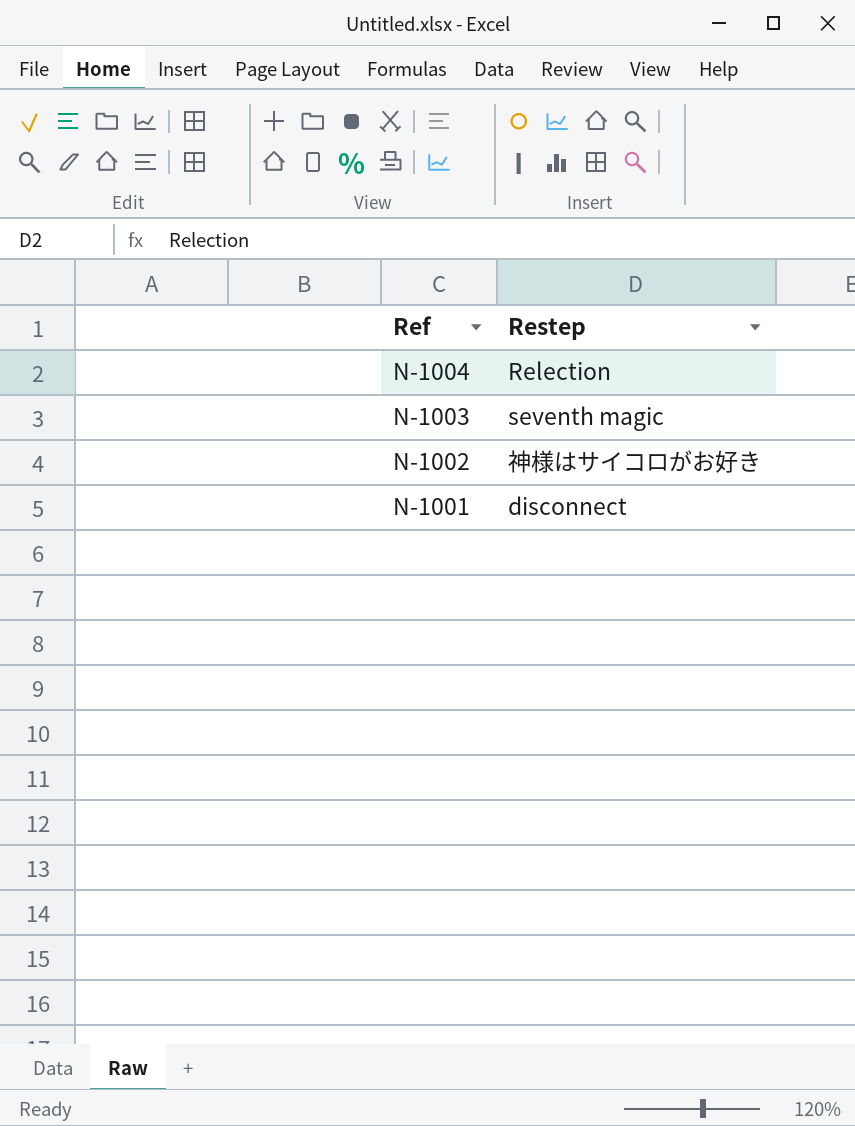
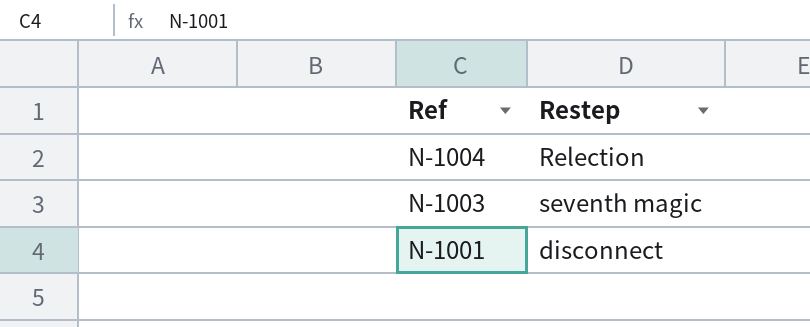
row N-1002: 神様はサイコロがお好き -> none

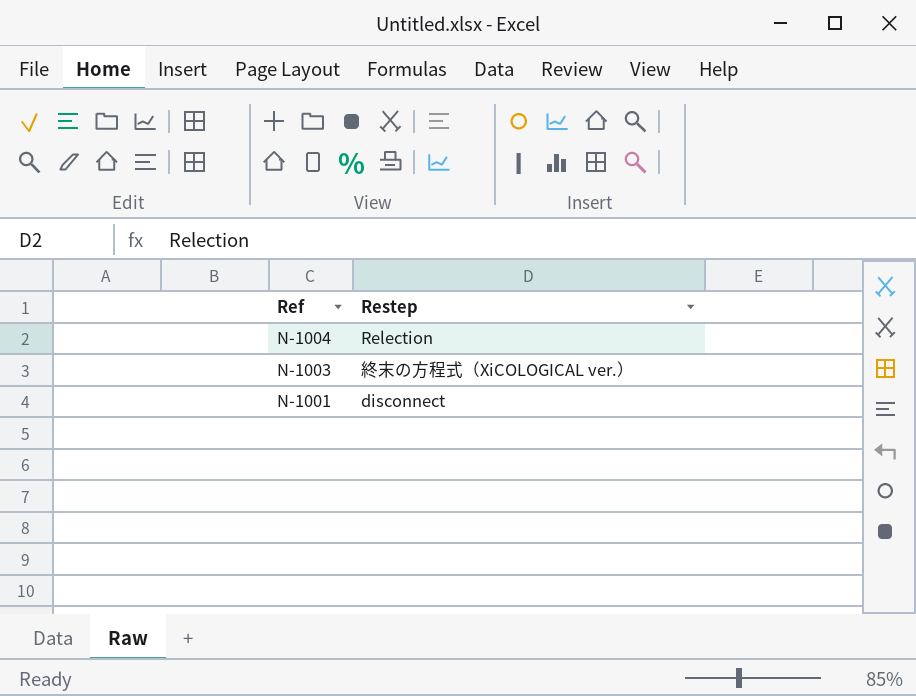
N-1003 | Restep: seventh magic -> 終末の方程式（XiCOLOGICAL ver.）

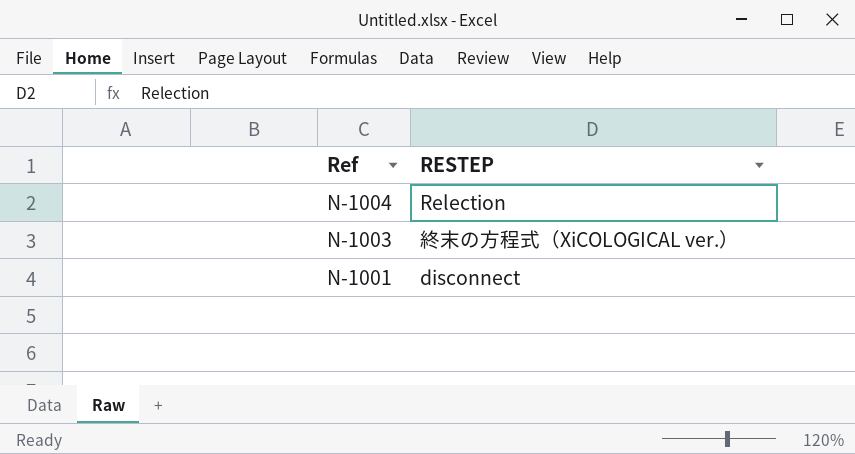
column name: Restep -> RESTEP

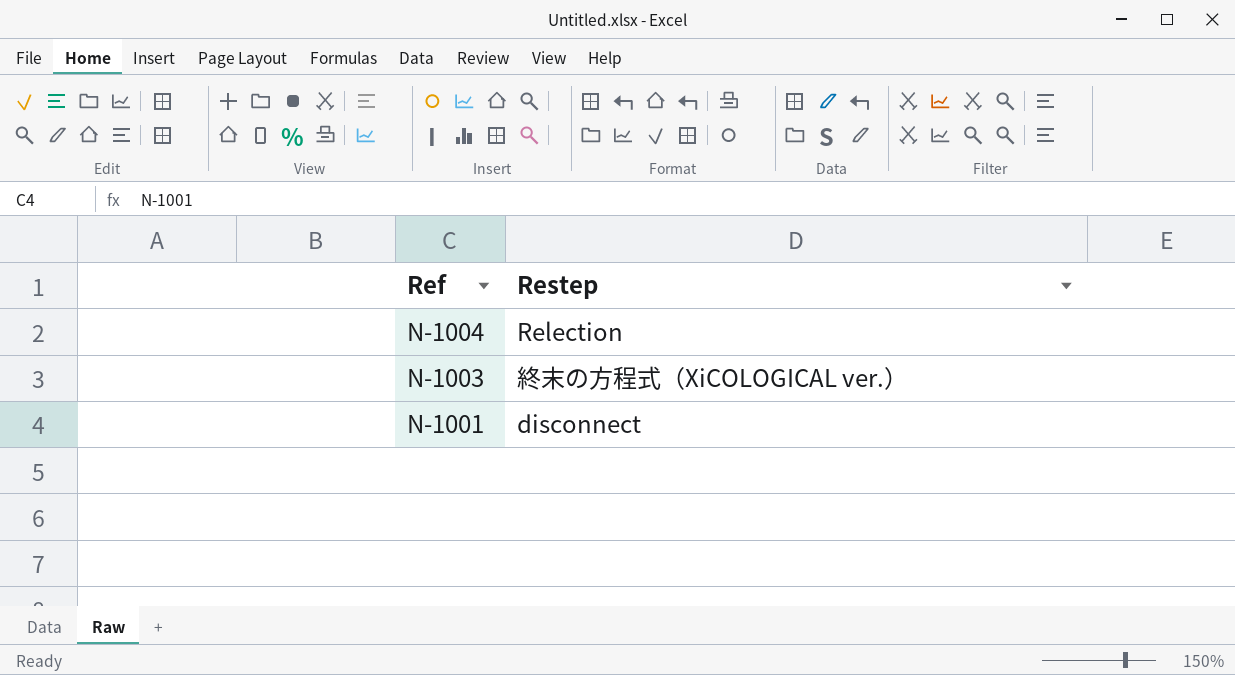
column name: RESTEP -> Restep

